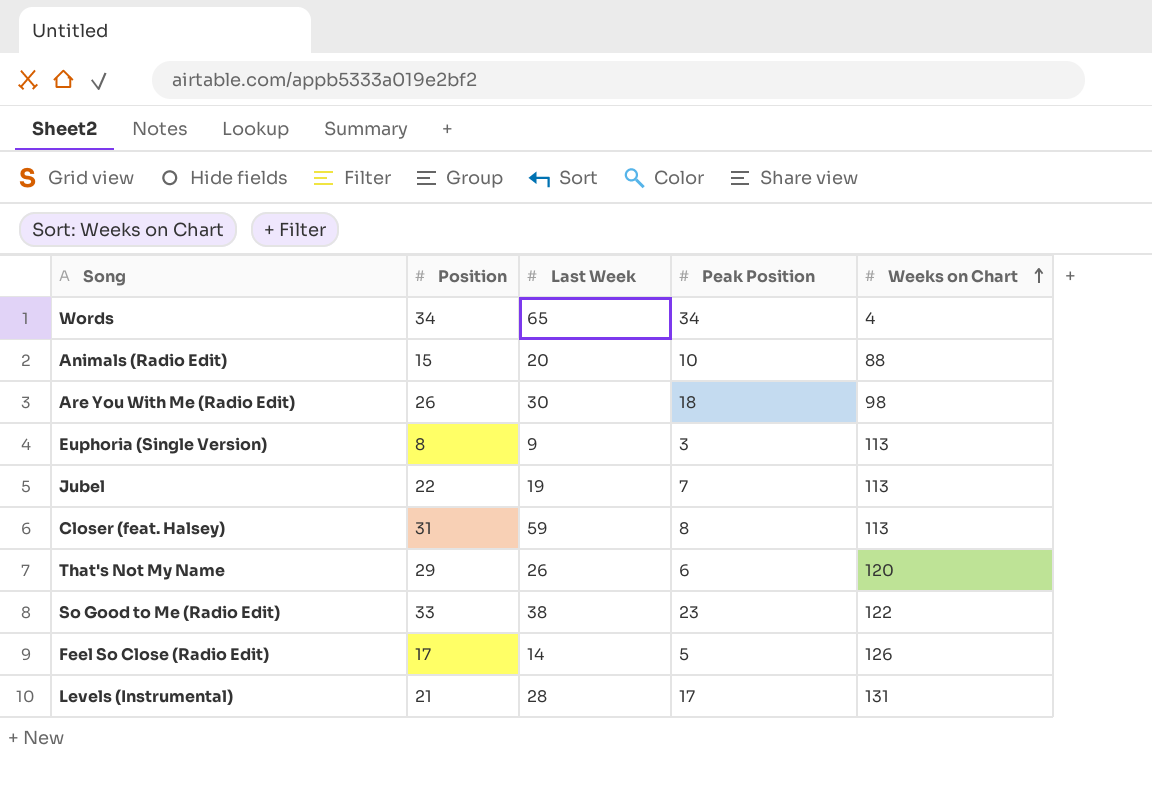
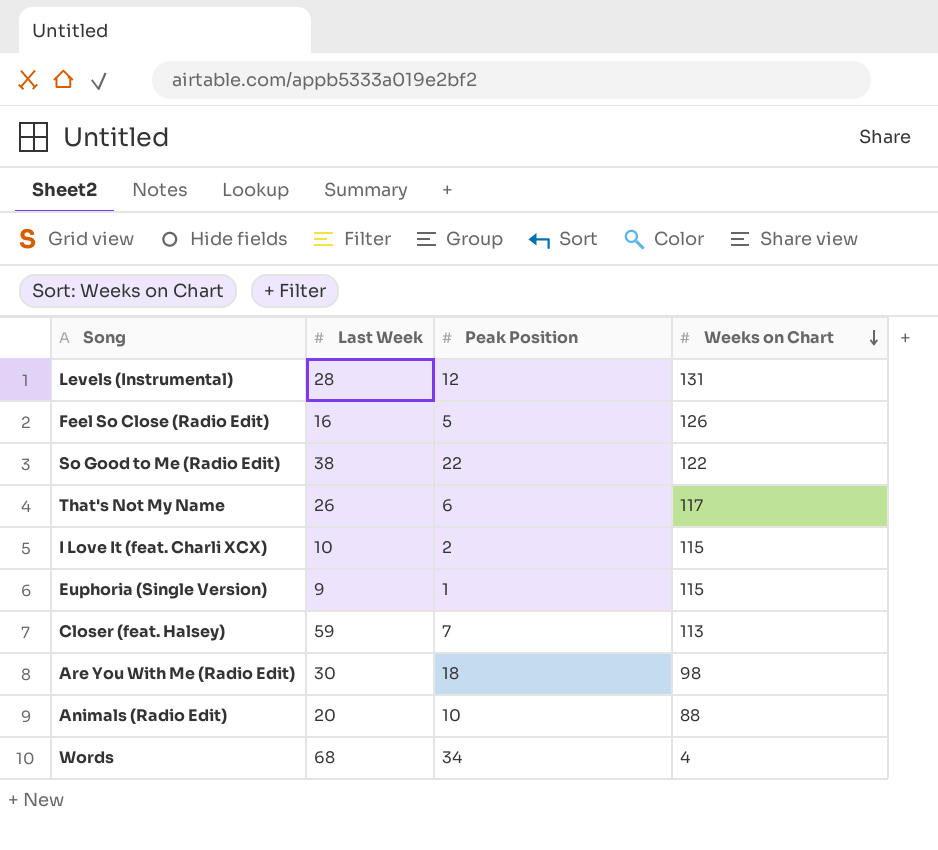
row order: Weeks on Chart ascending -> Weeks on Chart descending
column Position | position: 2 -> none
row Jubel: 22 | 19 | 7 | 113 -> none
Levels (Instrumental) | Peak Position: 17 -> 12
Feel So Close (Radio Edit) | Last Week: 14 -> 16
So Good to Me (Radio Edit) | Peak Position: 23 -> 22
That's Not My Name | Weeks on Chart: 120 -> 117
row I Love It (feat. Charli XCX): none -> 10 | 2 | 115
Euphoria (Single Version) | Peak Position: 3 -> 1
Euphoria (Single Version) | Weeks on Chart: 113 -> 115
Closer (feat. Halsey) | Peak Position: 8 -> 7
Words | Last Week: 65 -> 68

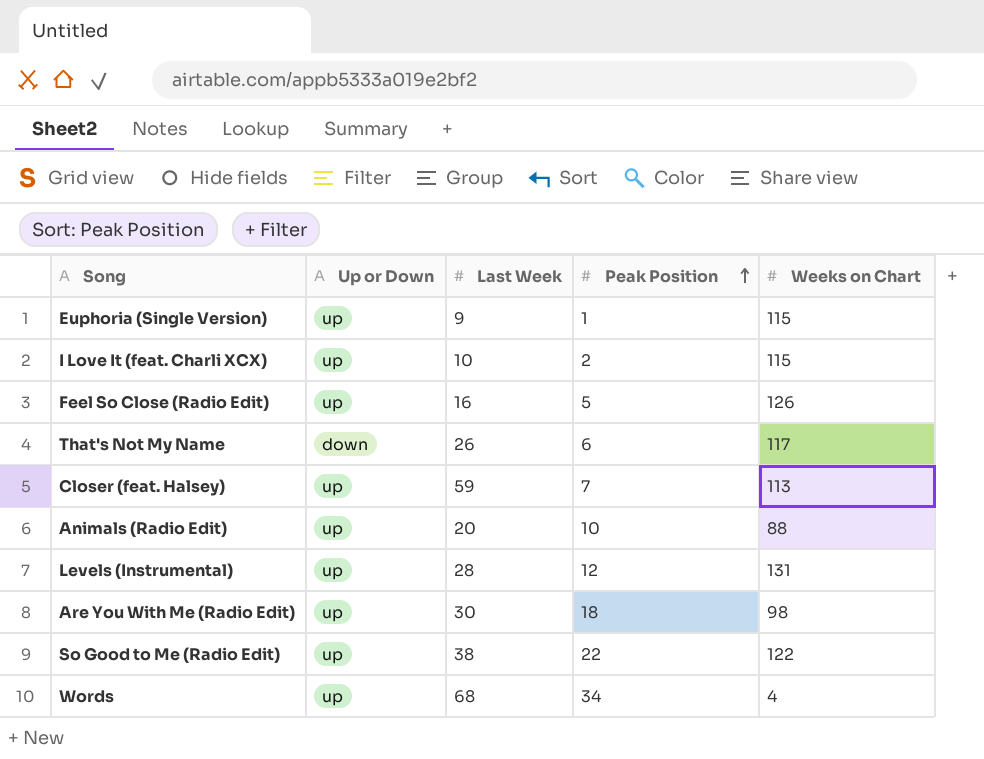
row order: Weeks on Chart descending -> Peak Position ascending
column Up or Down | position: none -> 2

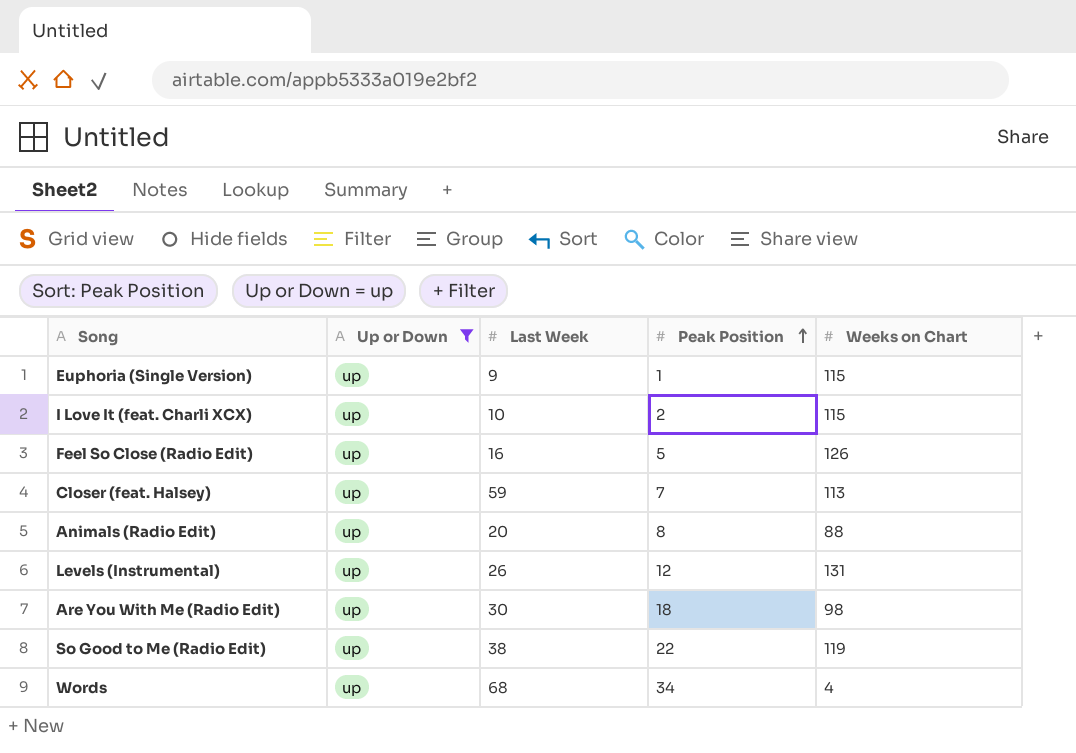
filter: none -> Up or Down = up
Animals (Radio Edit) | Peak Position: 10 -> 8
Levels (Instrumental) | Last Week: 28 -> 26
So Good to Me (Radio Edit) | Weeks on Chart: 122 -> 119

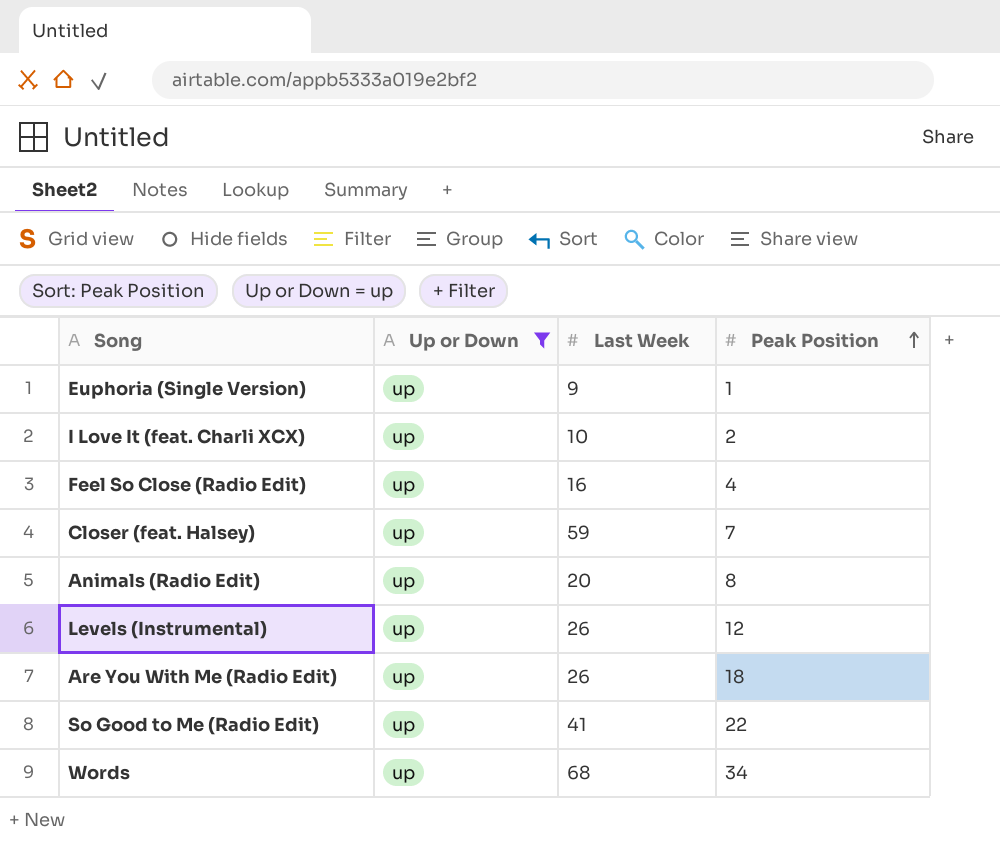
column Weeks on Chart | position: 5 -> none
Feel So Close (Radio Edit) | Peak Position: 5 -> 4
Are You With Me (Radio Edit) | Last Week: 30 -> 26
So Good to Me (Radio Edit) | Last Week: 38 -> 41

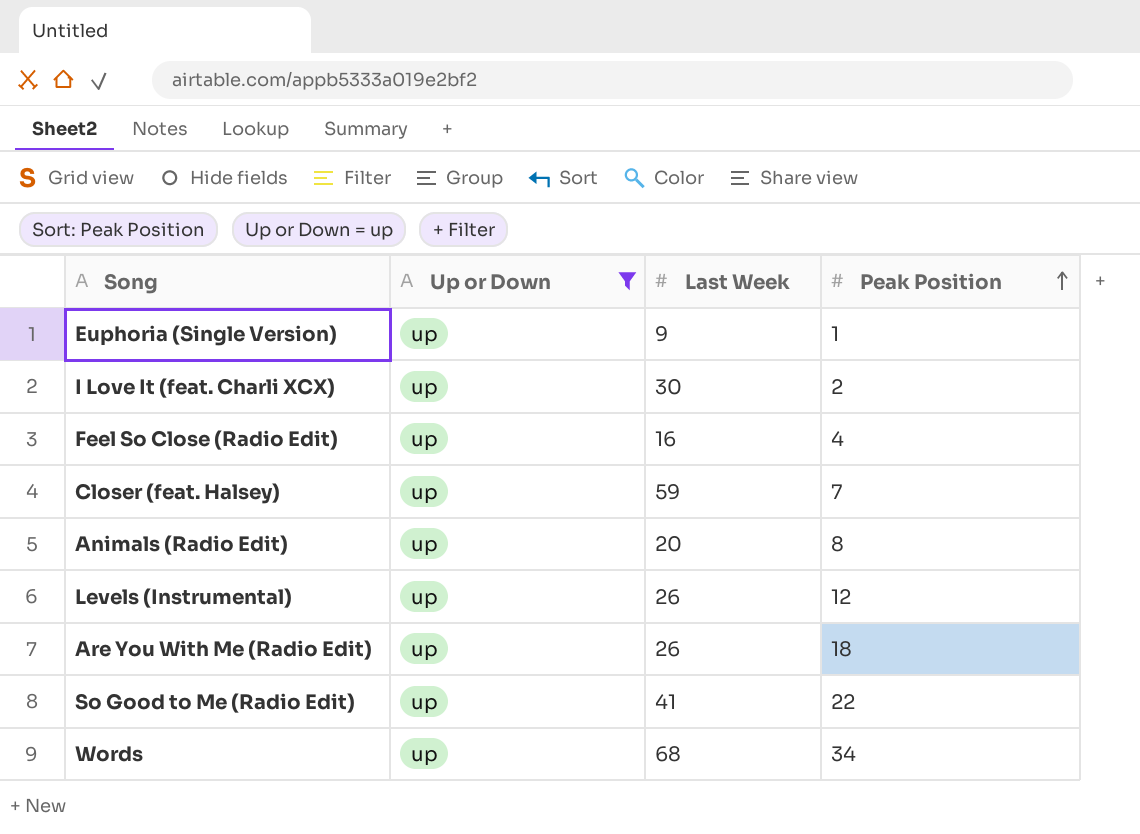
I Love It (feat. Charli XCX) | Last Week: 10 -> 30

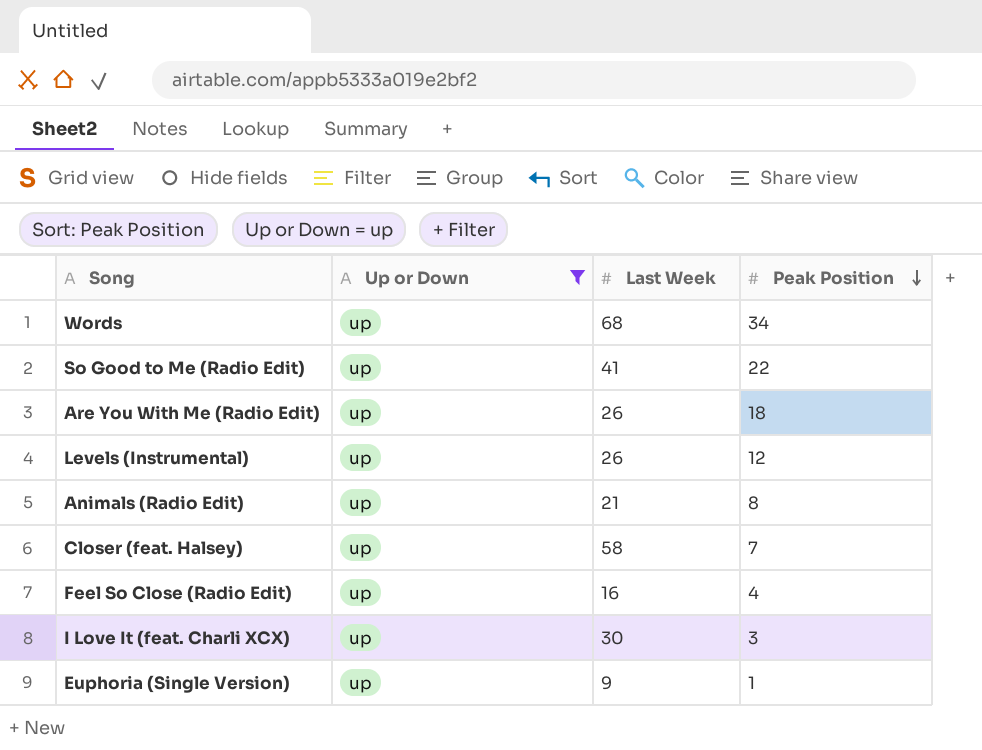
row order: Peak Position ascending -> Peak Position descending
Animals (Radio Edit) | Last Week: 20 -> 21
Closer (feat. Halsey) | Last Week: 59 -> 58
I Love It (feat. Charli XCX) | Peak Position: 2 -> 3

